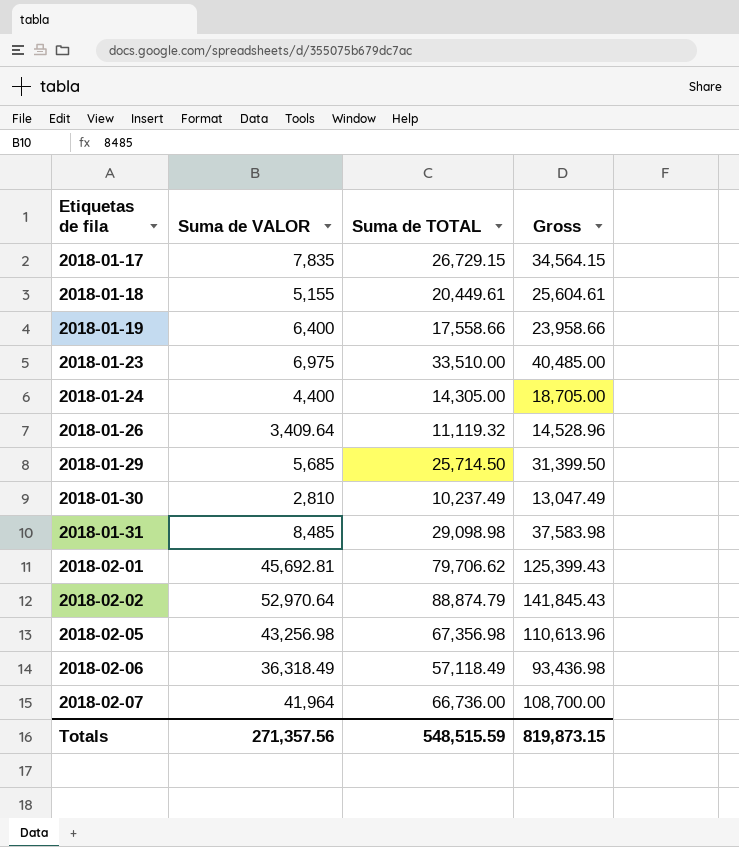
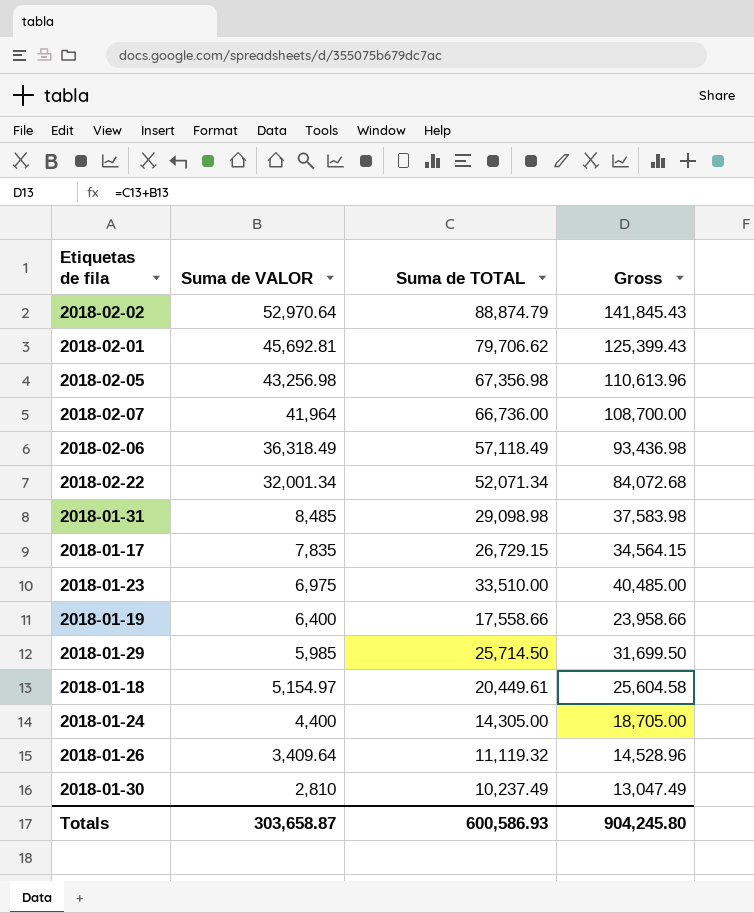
row order: Etiquetas de fila ascending -> Suma de VALOR descending
row 2018-02-22: none -> 32,001.34 | 52,071.34 | 84,072.68
2018-01-29 | Suma de VALOR: 5,685 -> 5,985
2018-01-29 | Gross: 31,399.50 -> 31,699.50
2018-01-18 | Suma de VALOR: 5,155 -> 5,154.97
2018-01-18 | Gross: 25,604.61 -> 25,604.58
Totals | Suma de VALOR: 271,357.56 -> 303,658.87
Totals | Suma de TOTAL: 548,515.59 -> 600,586.93
Totals | Gross: 819,873.15 -> 904,245.80

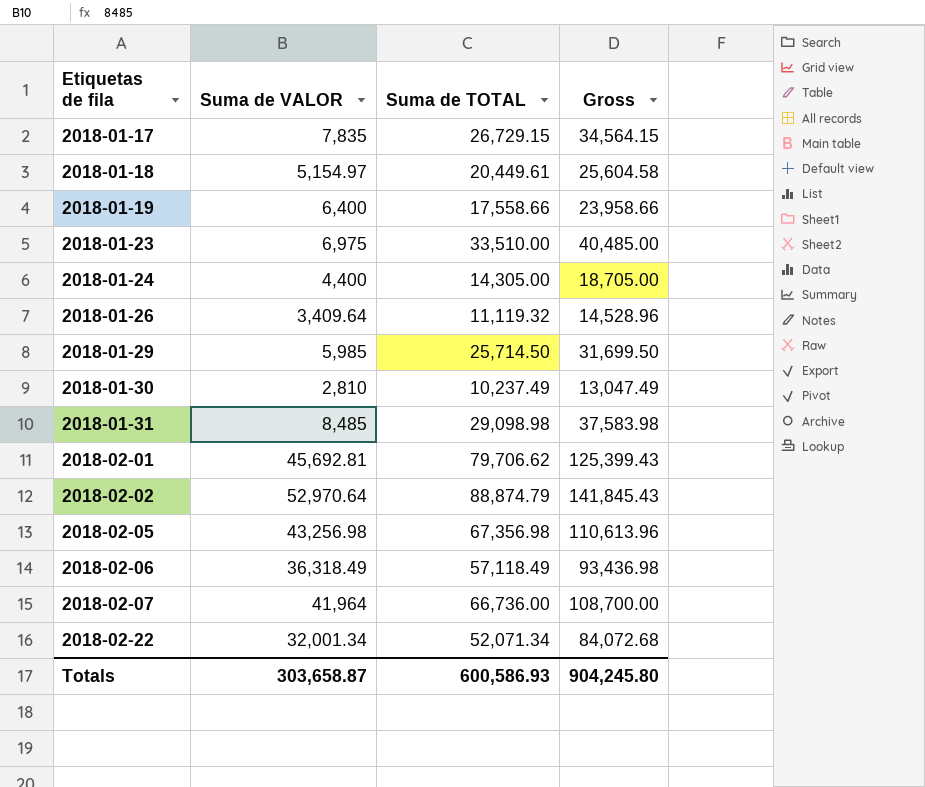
row order: Suma de VALOR descending -> Etiquetas de fila ascending

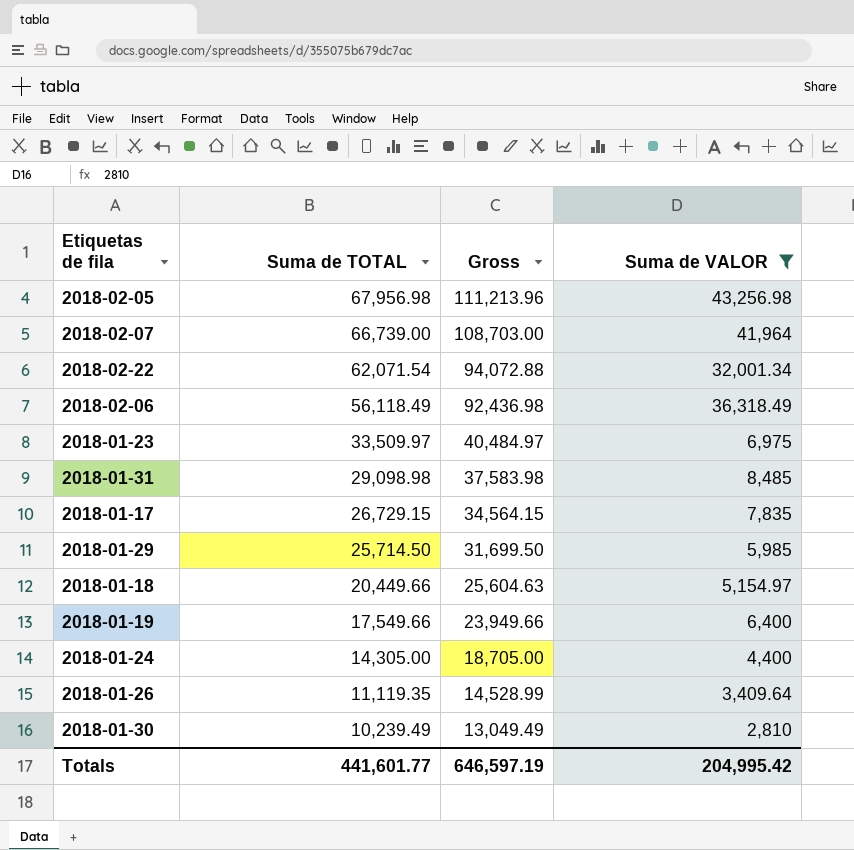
filter: none -> Suma de VALOR <= 43,256.98
row order: Etiquetas de fila ascending -> Suma de TOTAL descending
column Suma de VALOR | position: 2 -> 4
2018-02-05 | Suma de TOTAL: 67,356.98 -> 67,956.98
2018-02-05 | Gross: 110,613.96 -> 111,213.96
2018-02-07 | Suma de TOTAL: 66,736.00 -> 66,739.00
2018-02-07 | Gross: 108,700.00 -> 108,703.00
2018-02-22 | Suma de TOTAL: 52,071.34 -> 62,071.54
2018-02-22 | Gross: 84,072.68 -> 94,072.88
2018-02-06 | Suma de TOTAL: 57,118.49 -> 56,118.49
2018-02-06 | Gross: 93,436.98 -> 92,436.98
2018-01-23 | Suma de TOTAL: 33,510.00 -> 33,509.97
2018-01-23 | Gross: 40,485.00 -> 40,484.97
2018-01-18 | Suma de TOTAL: 20,449.61 -> 20,449.66
2018-01-18 | Gross: 25,604.58 -> 25,604.63
2018-01-19 | Suma de TOTAL: 17,558.66 -> 17,549.66
2018-01-19 | Gross: 23,958.66 -> 23,949.66
2018-01-26 | Suma de TOTAL: 11,119.32 -> 11,119.35
2018-01-26 | Gross: 14,528.96 -> 14,528.99
2018-01-30 | Suma de TOTAL: 10,237.49 -> 10,239.49
2018-01-30 | Gross: 13,047.49 -> 13,049.49
Totals | Suma de TOTAL: 600,586.93 -> 441,601.77
Totals | Gross: 904,245.80 -> 646,597.19
Totals | Suma de VALOR: 303,658.87 -> 204,995.42

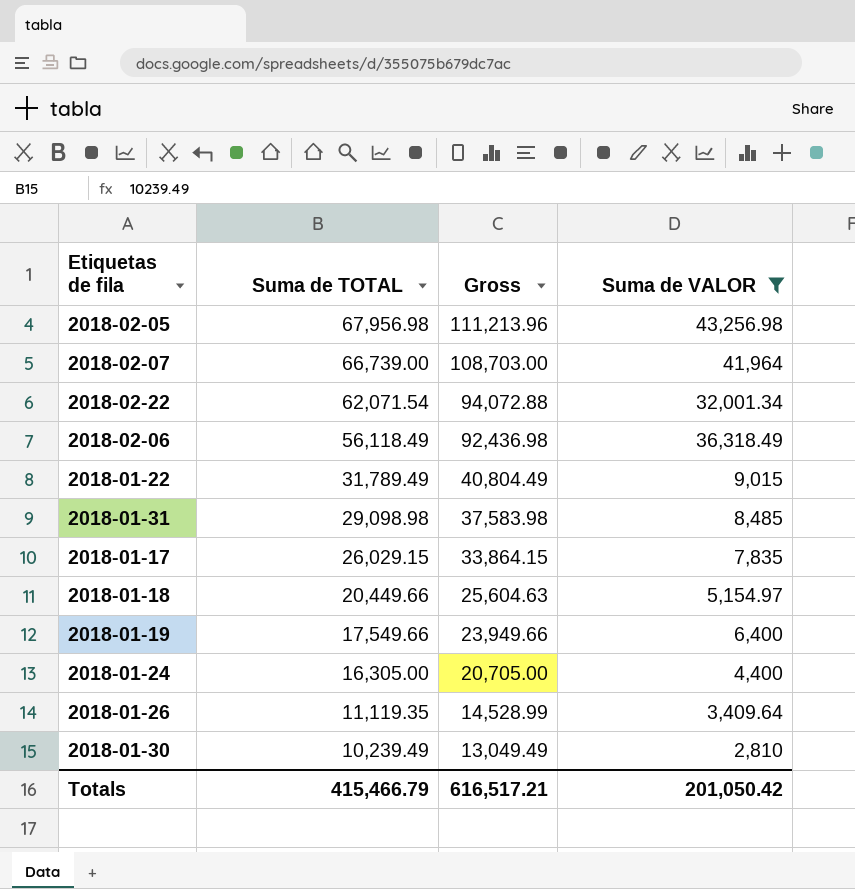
row 2018-01-23: 33,509.97 | 40,484.97 | 6,975 -> none
row 2018-01-29: 25,714.50 | 31,699.50 | 5,985 -> none
row 2018-01-22: none -> 31,789.49 | 40,804.49 | 9,015
2018-01-17 | Suma de TOTAL: 26,729.15 -> 26,029.15
2018-01-17 | Gross: 34,564.15 -> 33,864.15
2018-01-24 | Suma de TOTAL: 14,305.00 -> 16,305.00
2018-01-24 | Gross: 18,705.00 -> 20,705.00
Totals | Suma de TOTAL: 441,601.77 -> 415,466.79
Totals | Gross: 646,597.19 -> 616,517.21
Totals | Suma de VALOR: 204,995.42 -> 201,050.42

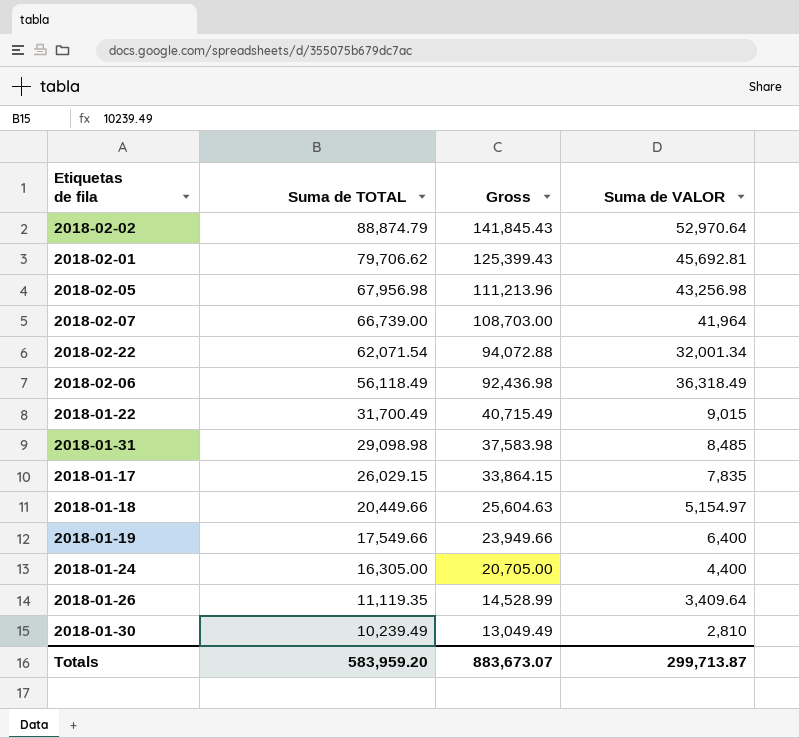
filter: Suma de VALOR <= 43,256.98 -> none
2018-01-22 | Suma de TOTAL: 31,789.49 -> 31,700.49
2018-01-22 | Gross: 40,804.49 -> 40,715.49
Totals | Suma de TOTAL: 415,466.79 -> 583,959.20
Totals | Gross: 616,517.21 -> 883,673.07
Totals | Suma de VALOR: 201,050.42 -> 299,713.87

